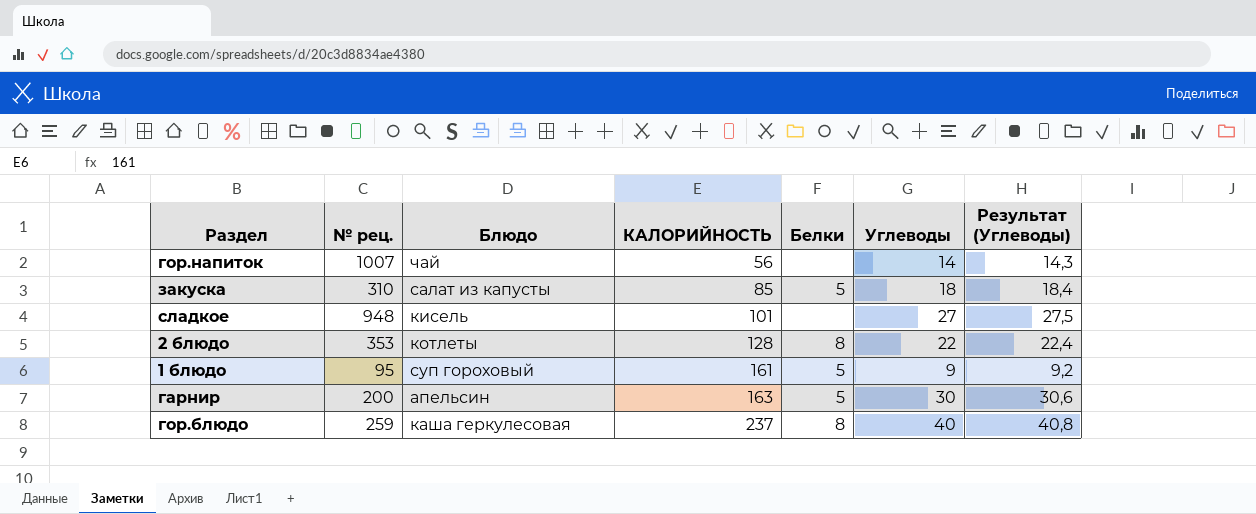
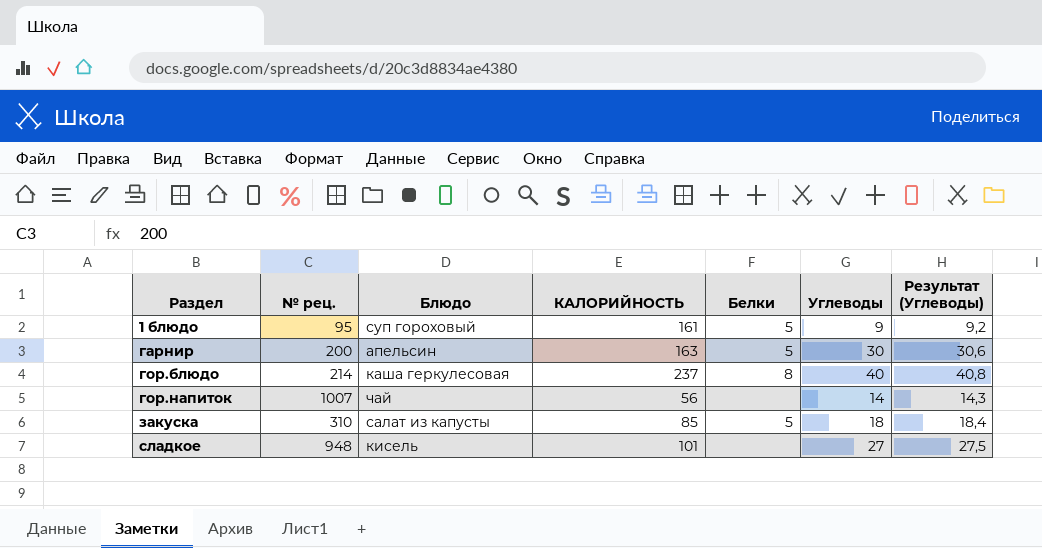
row order: КАЛОРИЙНОСТЬ ascending -> Раздел ascending
row 2 блюдо: 353 | котлеты | 128 | 8 | 22 | 22,4 -> none
гор.блюдо | № рец.: 259 -> 214

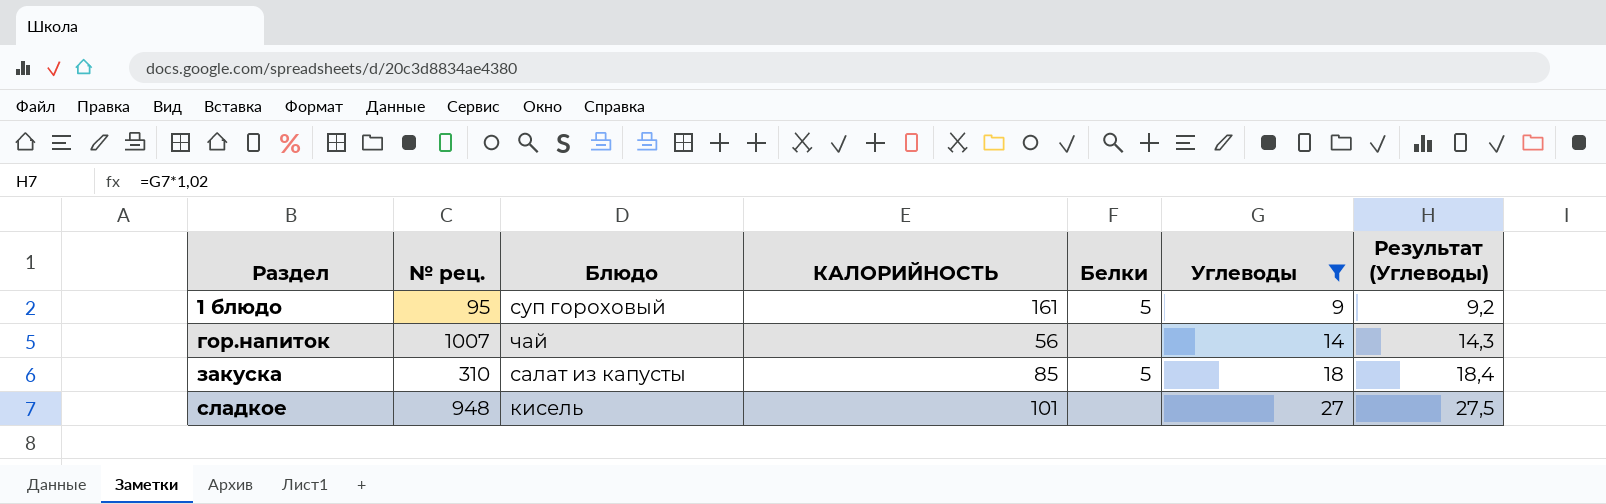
filter: none -> Углеводы <= 27

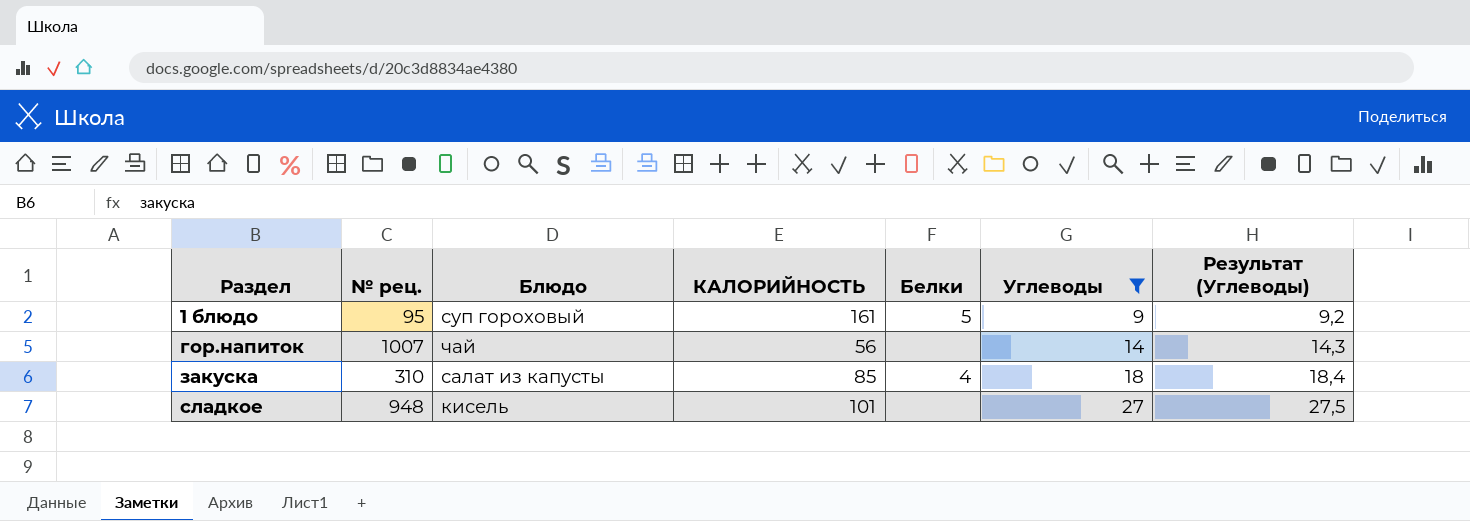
закуска | Белки: 5 -> 4

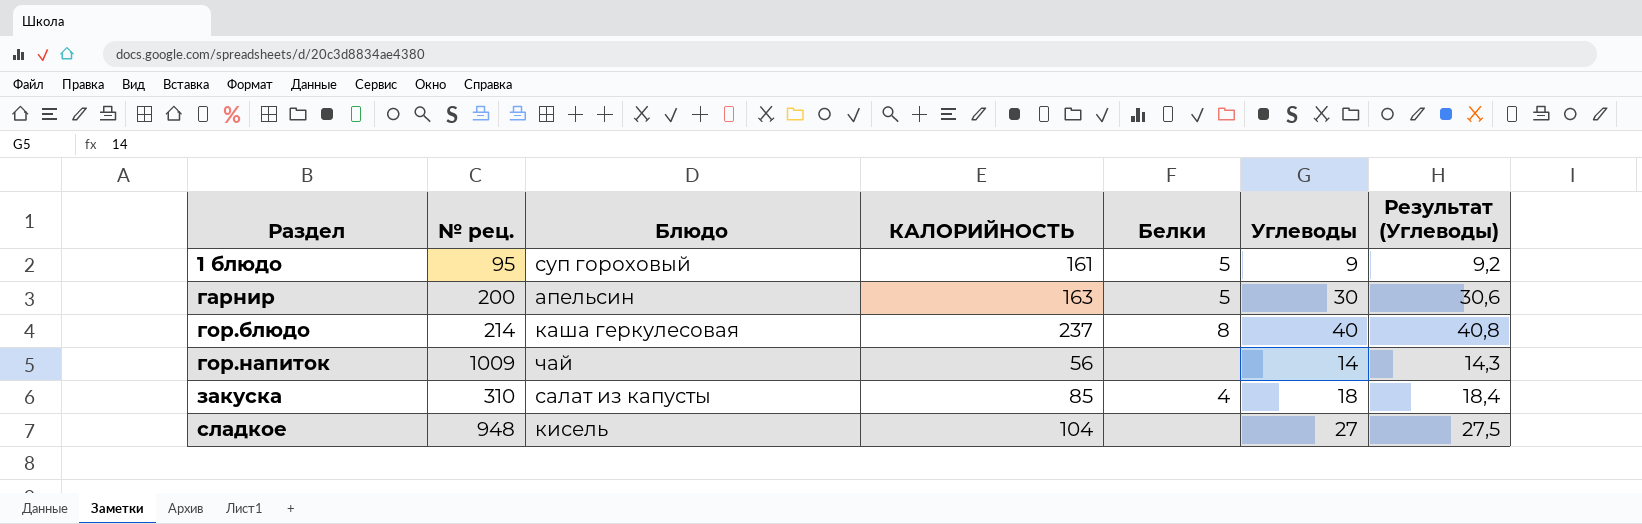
filter: Углеводы <= 27 -> none
гор.напиток | № рец.: 1007 -> 1009
сладкое | КАЛОРИЙНОСТЬ: 101 -> 104

